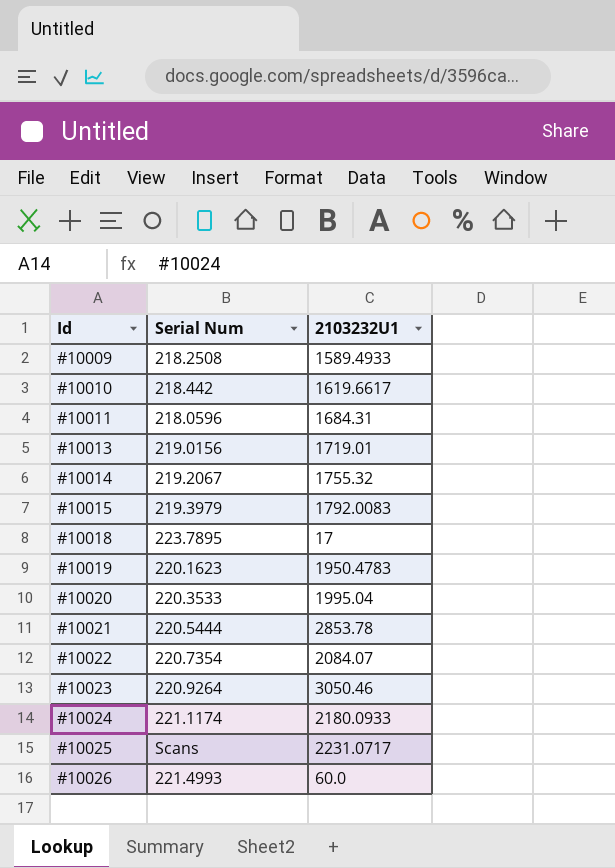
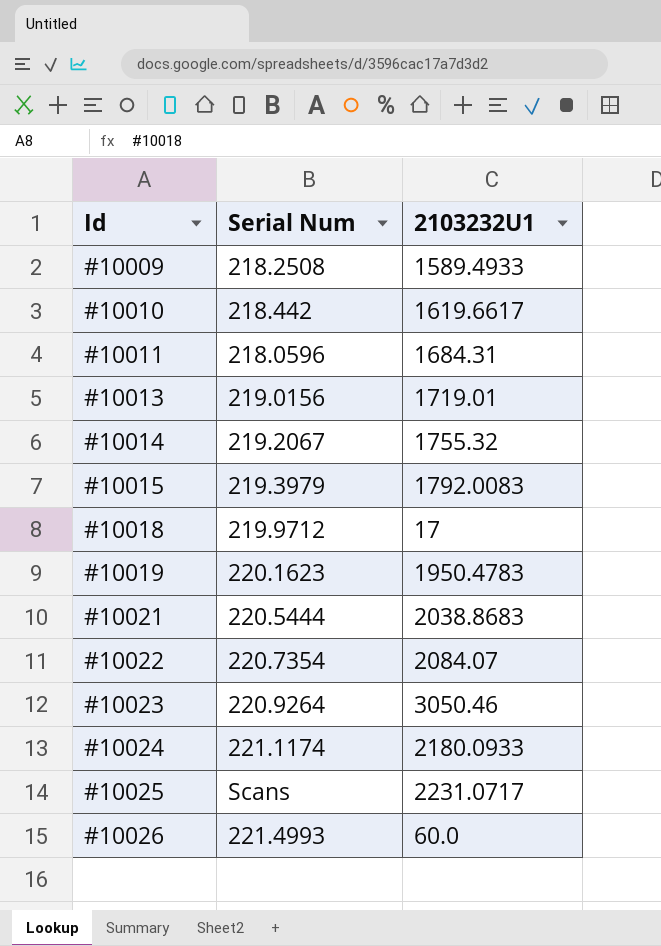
row #10020: 220.3533 | 1995.04 -> none
#10018 | Serial Num: 223.7895 -> 219.9712
#10021 | 2103232U1: 2853.78 -> 2038.8683

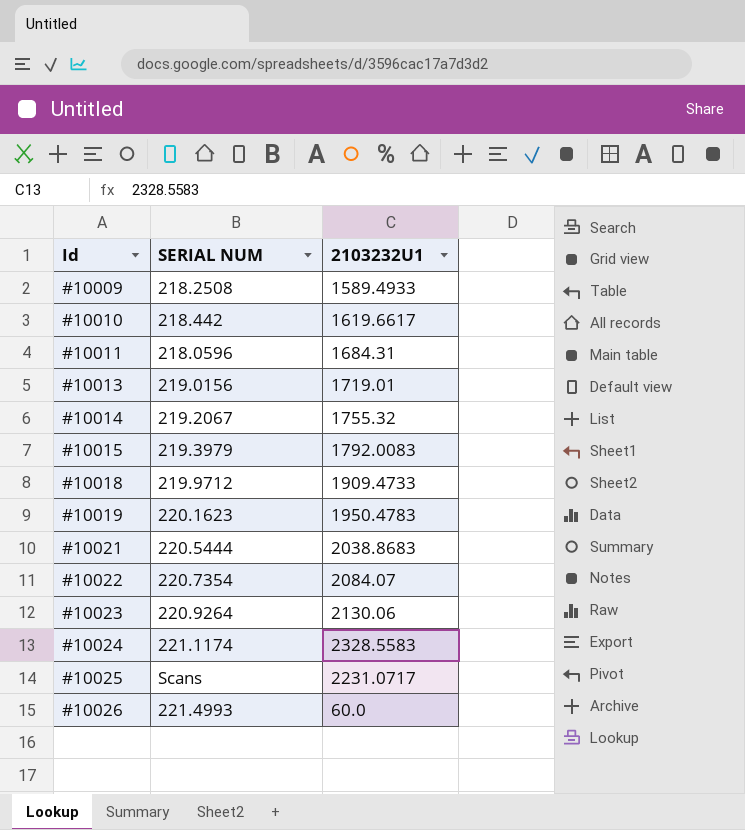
column name: Serial Num -> SERIAL NUM
#10018 | 2103232U1: 17 -> 1909.4733
#10023 | 2103232U1: 3050.46 -> 2130.06
#10024 | 2103232U1: 2180.0933 -> 2328.5583

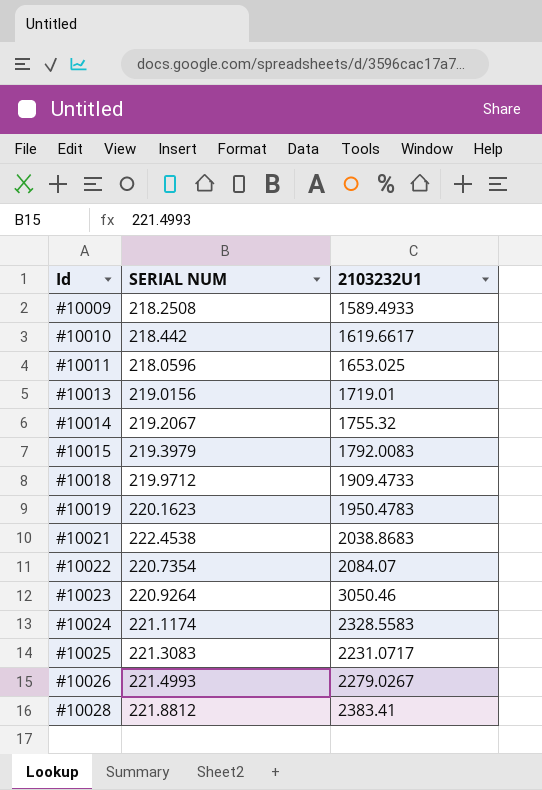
#10011 | 2103232U1: 1684.31 -> 1653.025
#10021 | SERIAL NUM: 220.5444 -> 222.4538
#10023 | 2103232U1: 2130.06 -> 3050.46
#10025 | SERIAL NUM: Scans -> 221.3083
#10026 | 2103232U1: 60.0 -> 2279.0267
row #10028: none -> 221.8812 | 2383.41

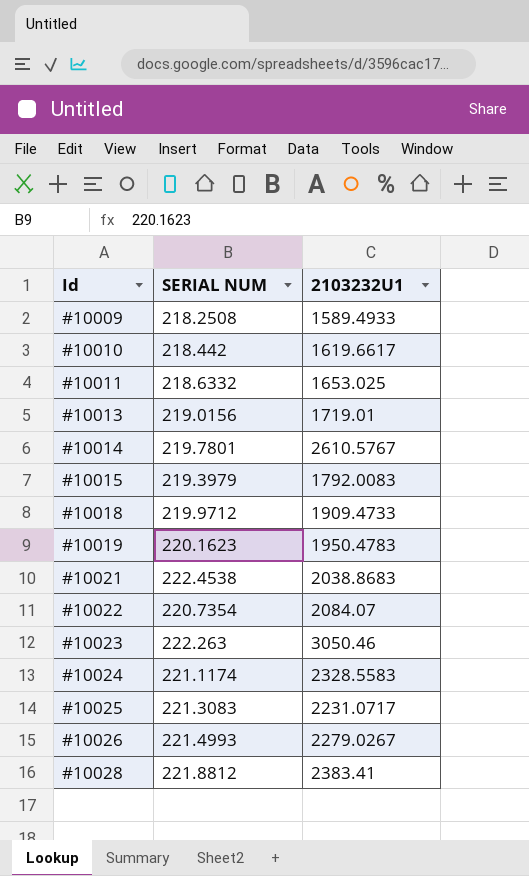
#10011 | SERIAL NUM: 218.0596 -> 218.6332
#10014 | SERIAL NUM: 219.2067 -> 219.7801
#10014 | 2103232U1: 1755.32 -> 2610.5767
#10023 | SERIAL NUM: 220.9264 -> 222.263

